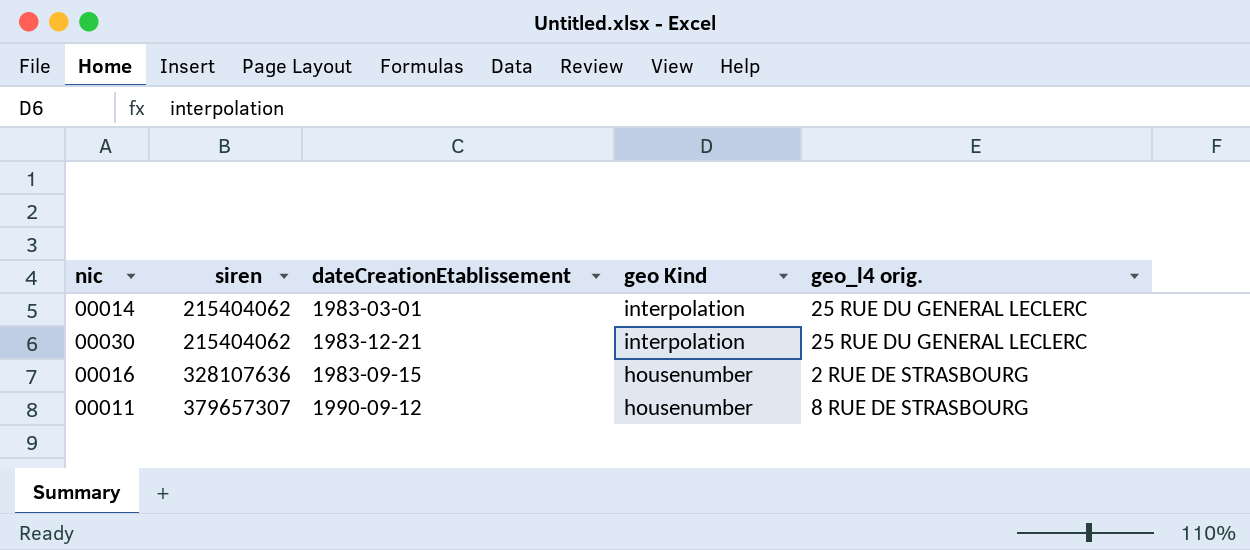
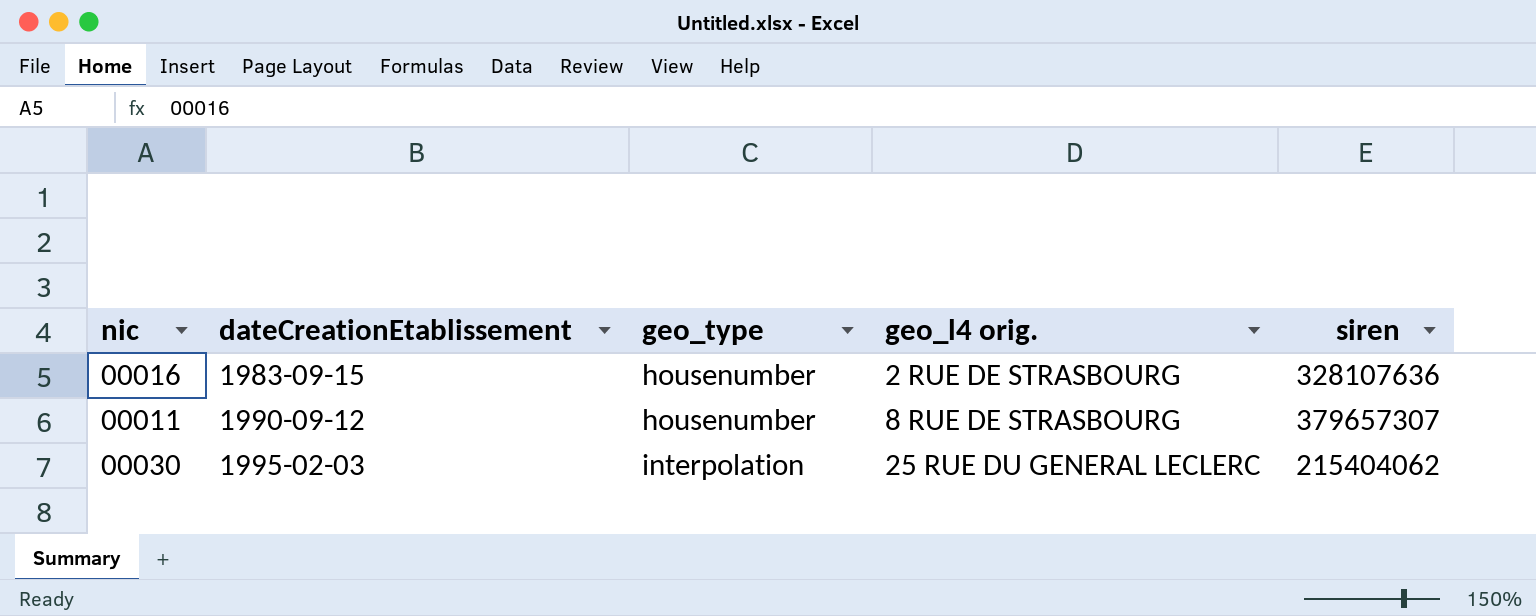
row order: siren ascending -> dateCreationEtablissement ascending
column name: geo Kind -> geo_type
column siren | position: 2 -> 5
row 00014: 215404062 | 1983-03-01 | interpolation | 25 RUE DU GENERAL LECLERC -> none
00030 | dateCreationEtablissement: 1983-12-21 -> 1995-02-03

